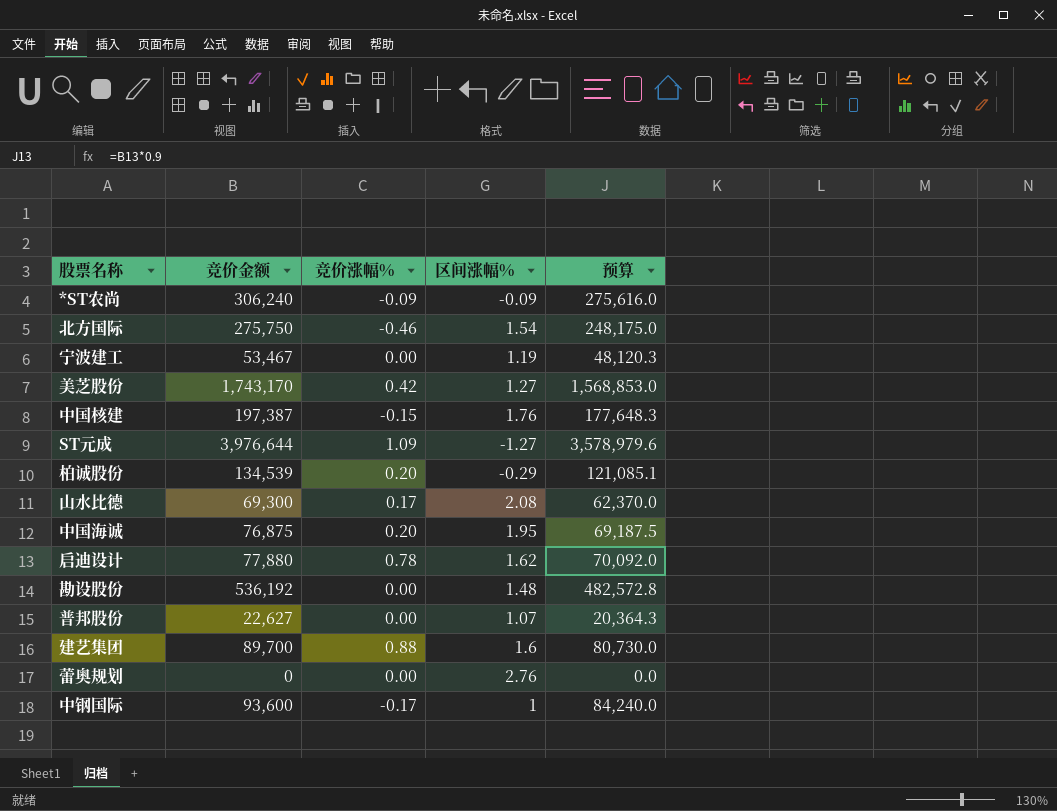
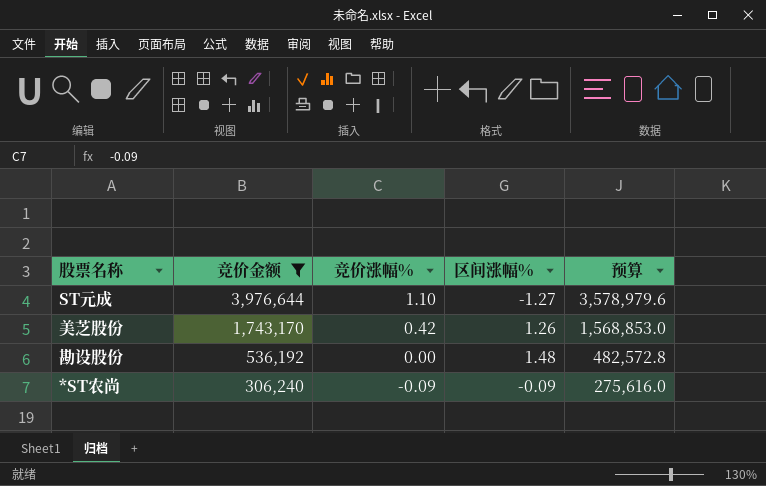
filter: none -> 竞价金额 >= 306,240
row order: none -> 竞价金额 descending
ST元成 | 竞价涨幅%: 1.09 -> 1.10
美芝股份 | 区间涨幅%: 1.27 -> 1.26

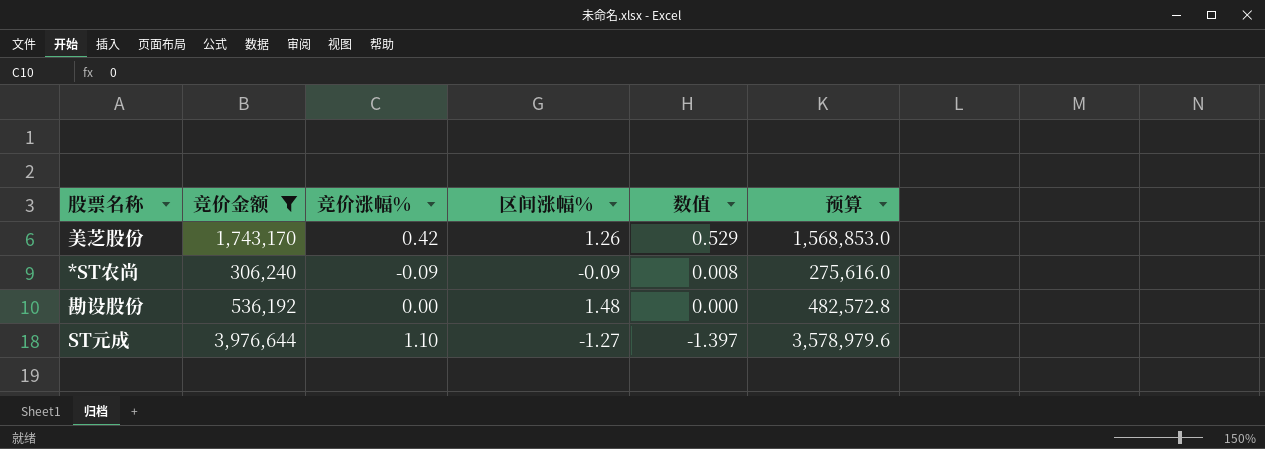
row order: 竞价金额 descending -> 数值 descending
column 数值 | formula: none -> [竞价涨幅%] * [区间涨幅%]

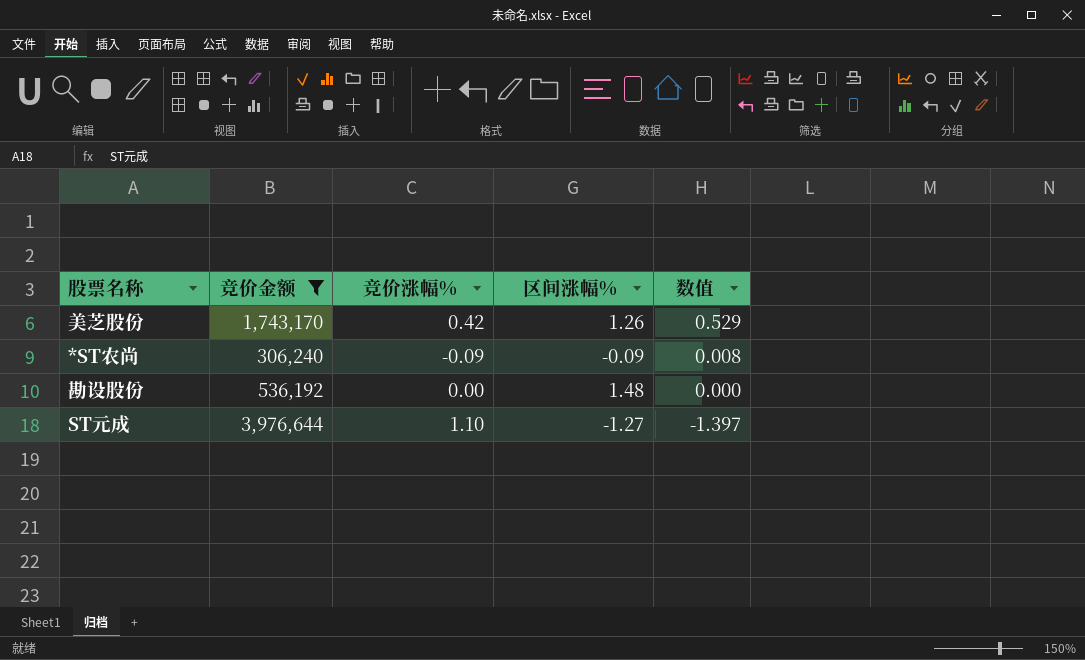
column 预算 | formula: [竞价金额] * 0.9 -> none

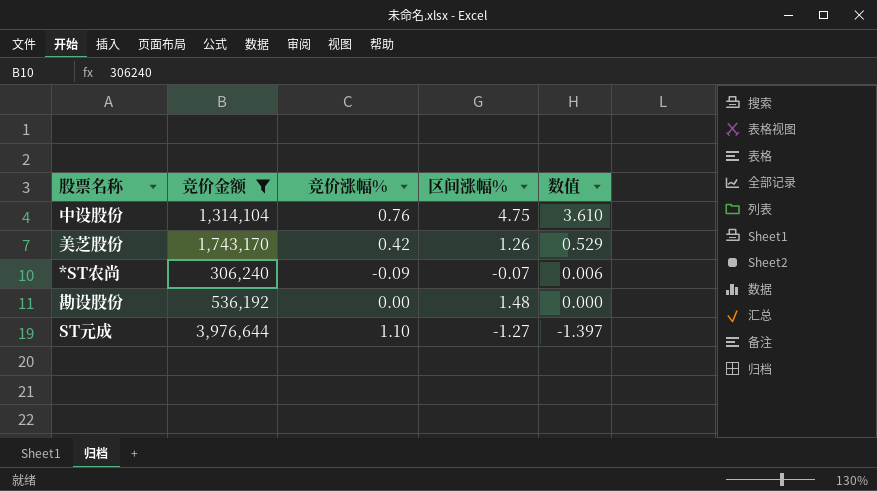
row 中设股份: none -> 1,314,104 | 0.76 | 4.75 | 3.610
*ST农尚 | 区间涨幅%: -0.09 -> -0.07
*ST农尚 | 数值: 0.008 -> 0.006

